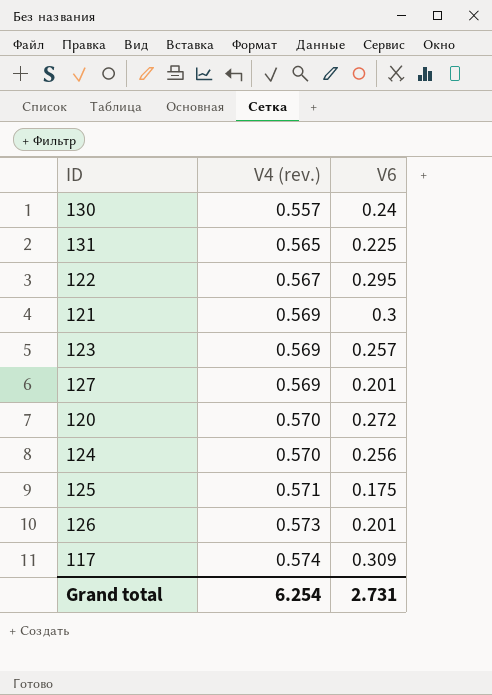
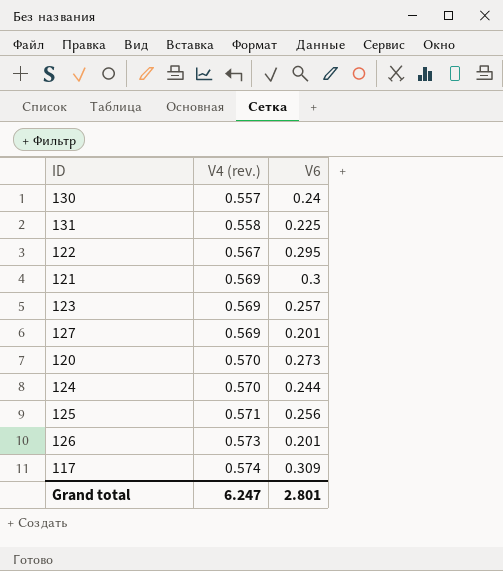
131 | V4 (rev.): 0.565 -> 0.558
120 | V6: 0.272 -> 0.273
124 | V6: 0.256 -> 0.244
125 | V6: 0.175 -> 0.256
Grand total | V4 (rev.): 6.254 -> 6.247
Grand total | V6: 2.731 -> 2.801

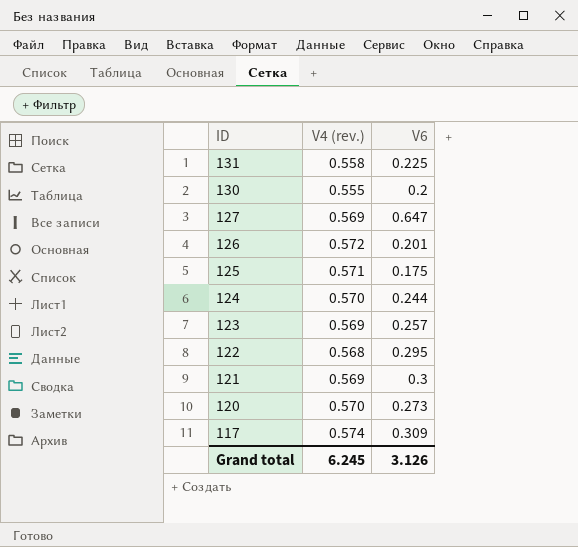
row order: V4 (rev.) ascending -> ID descending
130 | V4 (rev.): 0.557 -> 0.555
130 | V6: 0.24 -> 0.2
127 | V6: 0.201 -> 0.647
126 | V4 (rev.): 0.573 -> 0.572
125 | V6: 0.256 -> 0.175
122 | V4 (rev.): 0.567 -> 0.568
Grand total | V4 (rev.): 6.247 -> 6.245
Grand total | V6: 2.801 -> 3.126

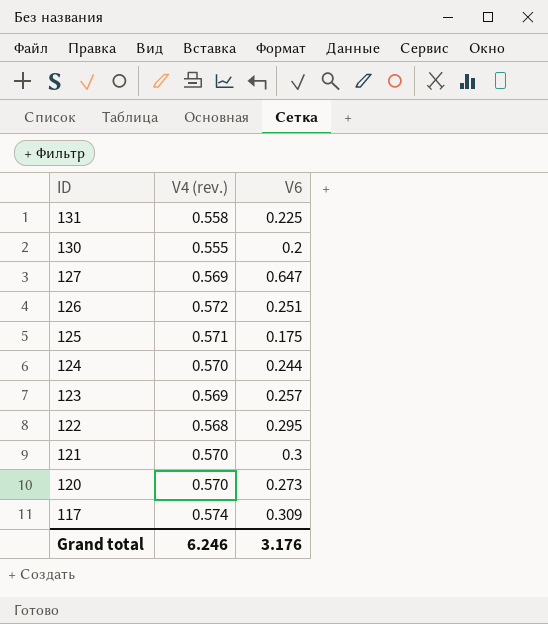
126 | V6: 0.201 -> 0.251
121 | V4 (rev.): 0.569 -> 0.570
Grand total | V4 (rev.): 6.245 -> 6.246
Grand total | V6: 3.126 -> 3.176

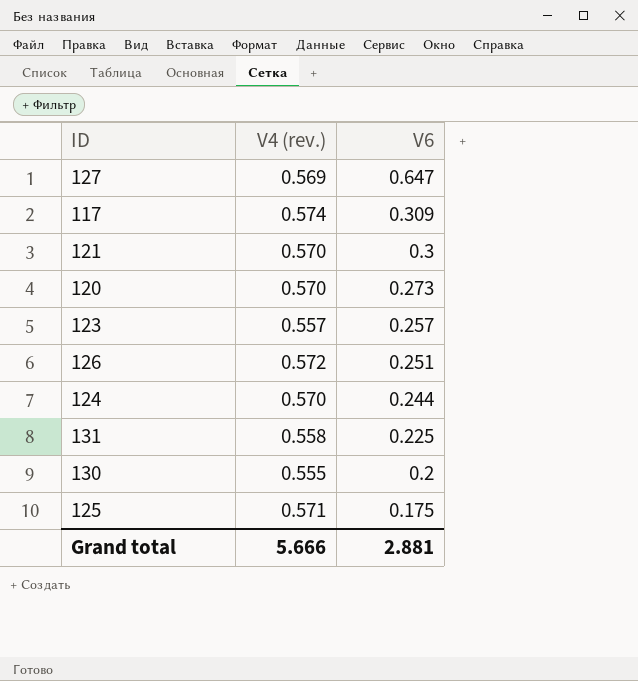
row order: ID descending -> V6 descending
row 122: 0.568 | 0.295 -> none
123 | V4 (rev.): 0.569 -> 0.557
Grand total | V4 (rev.): 6.246 -> 5.666
Grand total | V6: 3.176 -> 2.881

